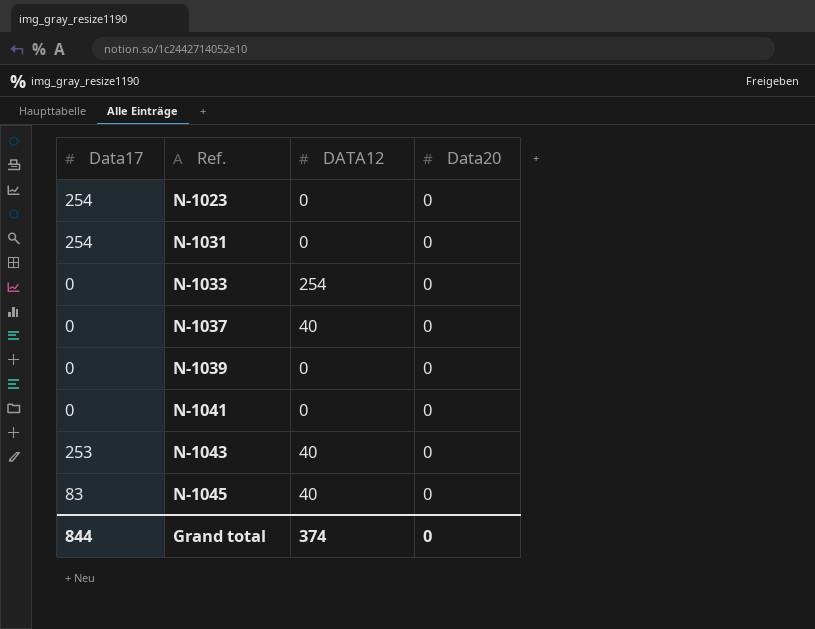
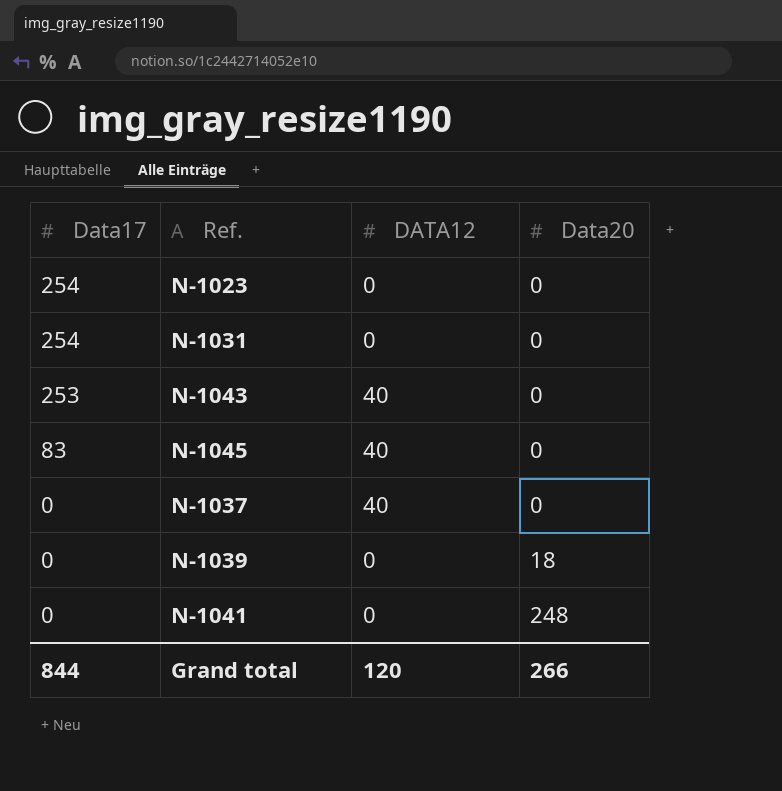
row order: Ref. ascending -> Data17 descending
row N-1033: 0 | 254 | 0 -> none
N-1039 | Data20: 0 -> 18
N-1041 | Data20: 0 -> 248
Grand total | DATA12: 374 -> 120
Grand total | Data20: 0 -> 266

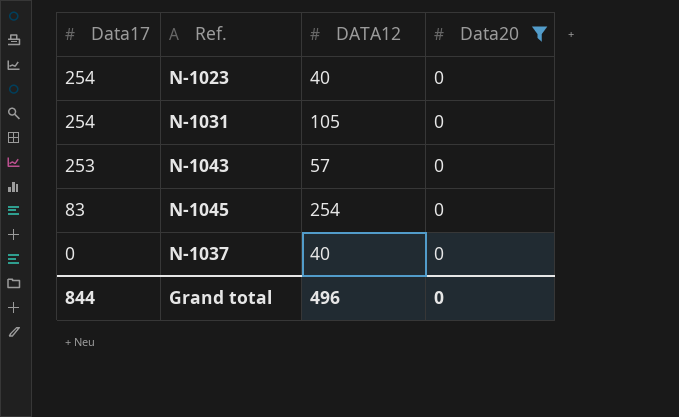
filter: none -> Data20 = 0
N-1023 | DATA12: 0 -> 40
N-1031 | DATA12: 0 -> 105
N-1043 | DATA12: 40 -> 57
N-1045 | DATA12: 40 -> 254
Grand total | DATA12: 120 -> 496
Grand total | Data20: 266 -> 0

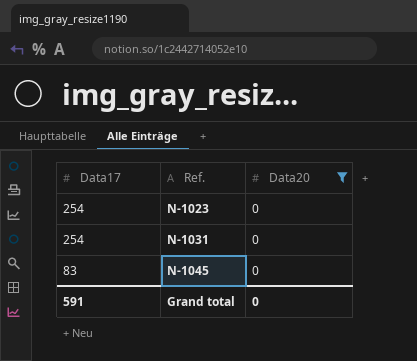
column DATA12 | position: 3 -> none
row N-1043: 253 | 57 | 0 -> none
row N-1037: 0 | 40 | 0 -> none
Grand total | Data17: 844 -> 591

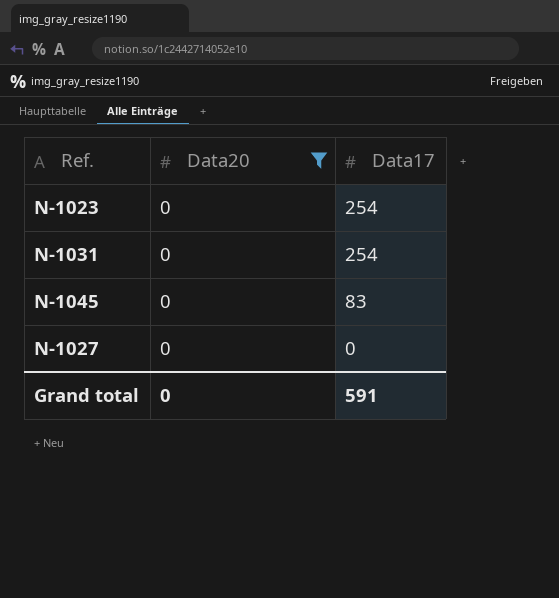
column Data17 | position: 1 -> 3
row N-1027: none -> 0 | 0

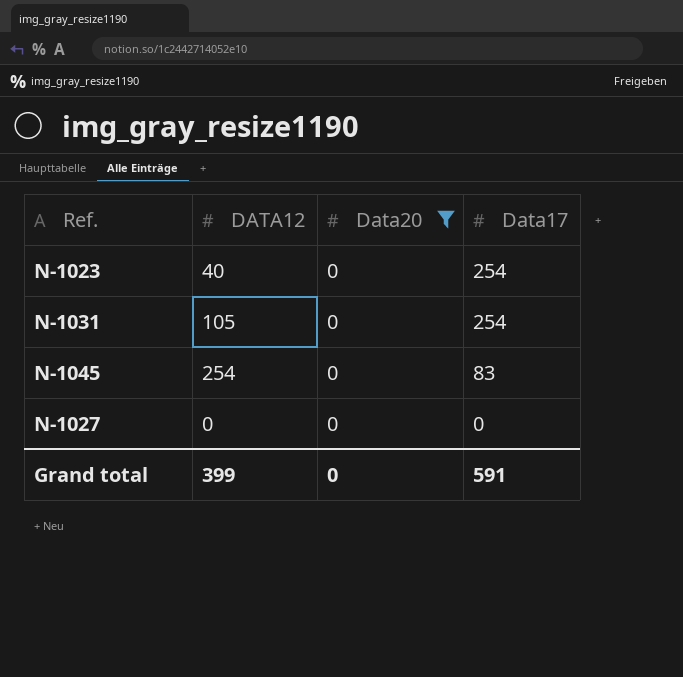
column DATA12 | position: none -> 2

